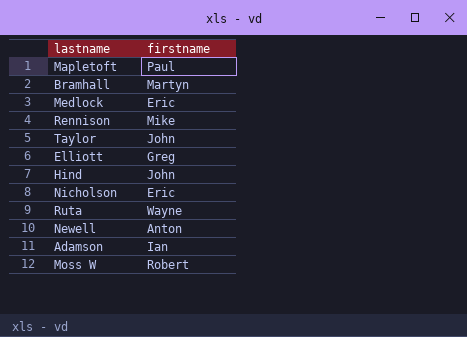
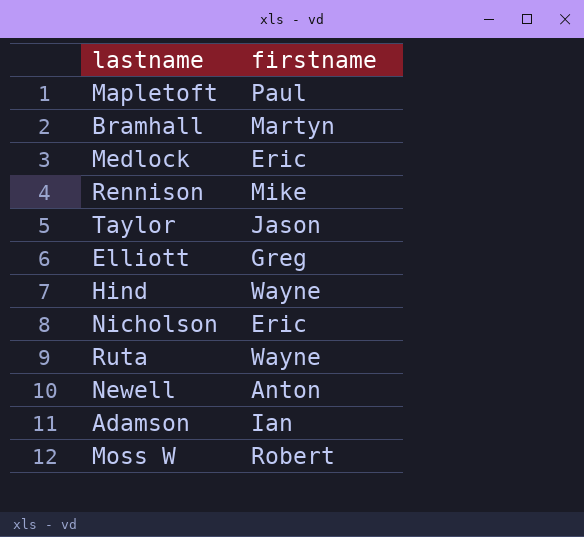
Taylor | firstname: John -> Jason
Hind | firstname: John -> Wayne

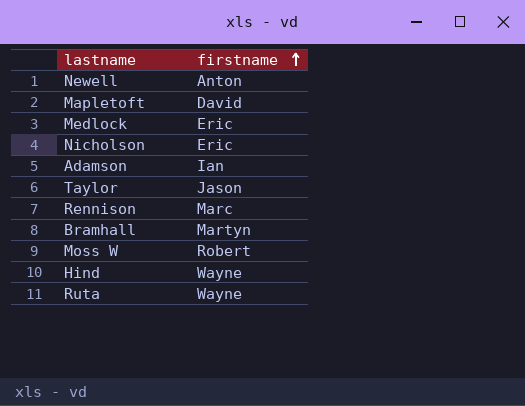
row order: none -> firstname ascending
row Elliott: Greg -> none
Mapletoft | firstname: Paul -> David
Rennison | firstname: Mike -> Marc

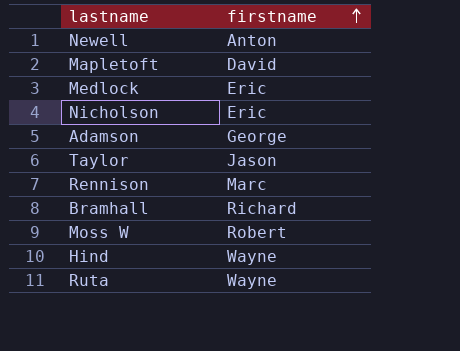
Adamson | firstname: Ian -> George
Bramhall | firstname: Martyn -> Richard

